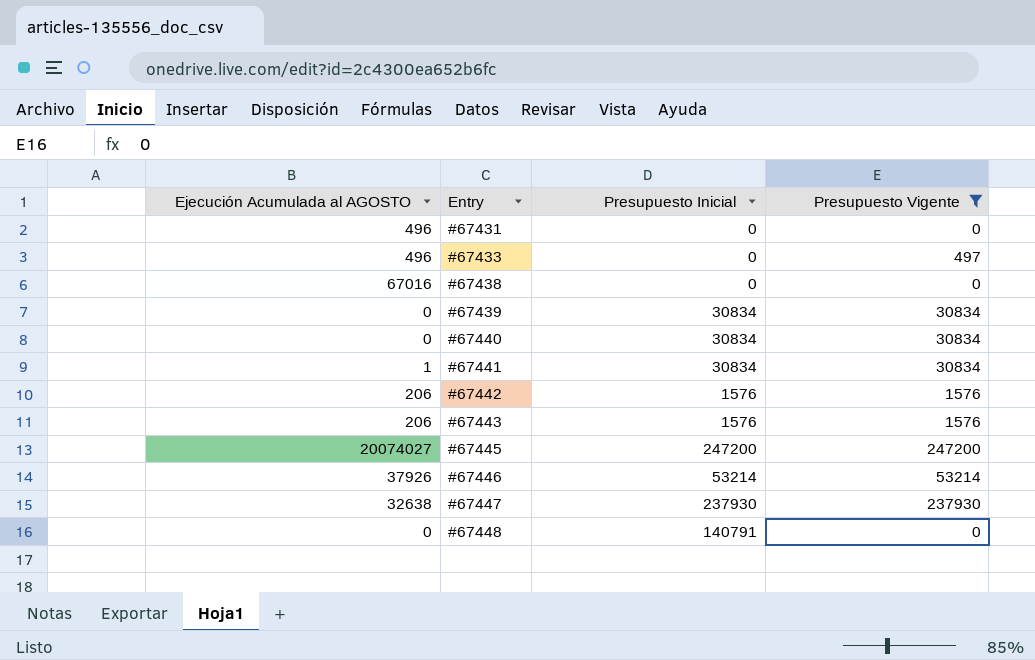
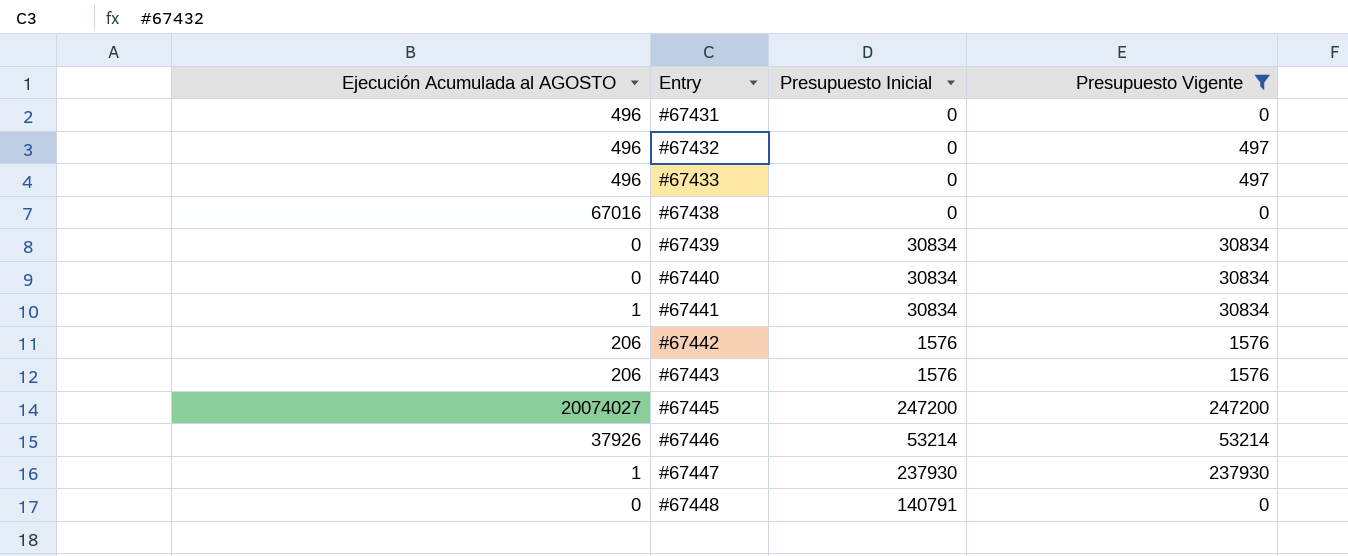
row #67432: none -> 496 | 0 | 497
#67447 | Ejecución Acumulada al AGOSTO: 32638 -> 1

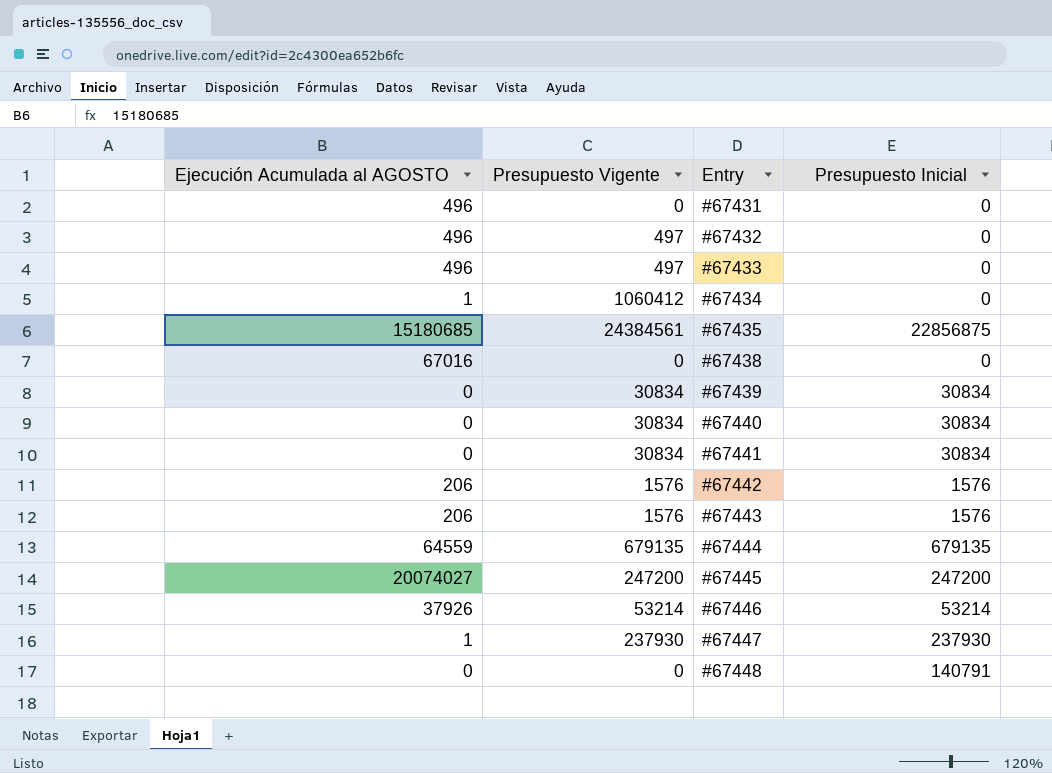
filter: Presupuesto Vigente <= 247200 -> none
column Presupuesto Vigente | position: 4 -> 2
#67441 | Ejecución Acumulada al AGOSTO: 1 -> 0

